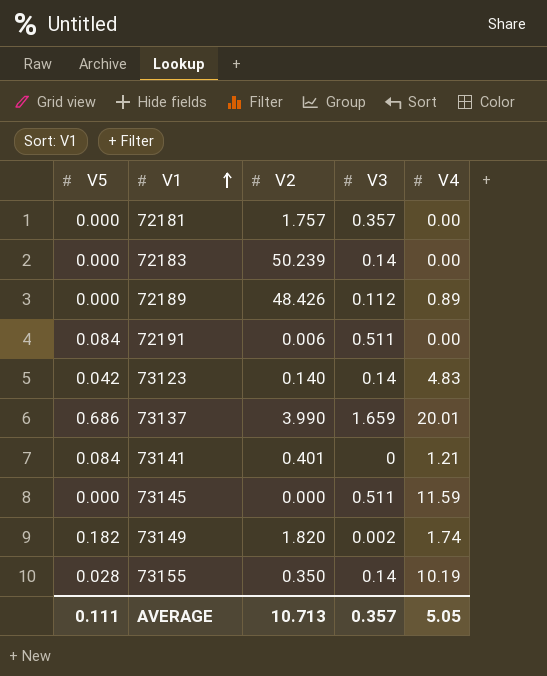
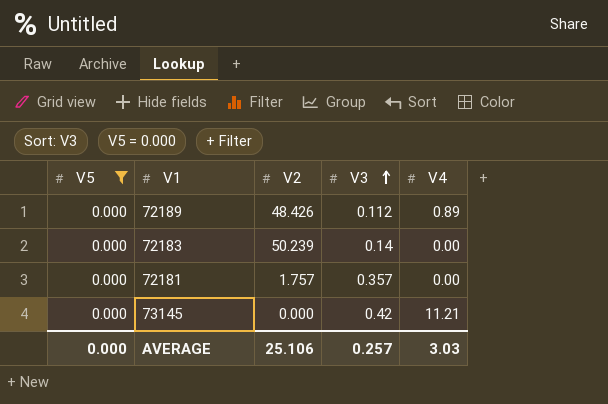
filter: none -> V5 = 0.000
row order: V1 ascending -> V3 ascending
73145 | V3: 0.511 -> 0.42
73145 | V4: 11.59 -> 11.21
AVERAGE | V5: 0.111 -> 0.000
AVERAGE | V2: 10.713 -> 25.106
AVERAGE | V3: 0.357 -> 0.257
AVERAGE | V4: 5.05 -> 3.03

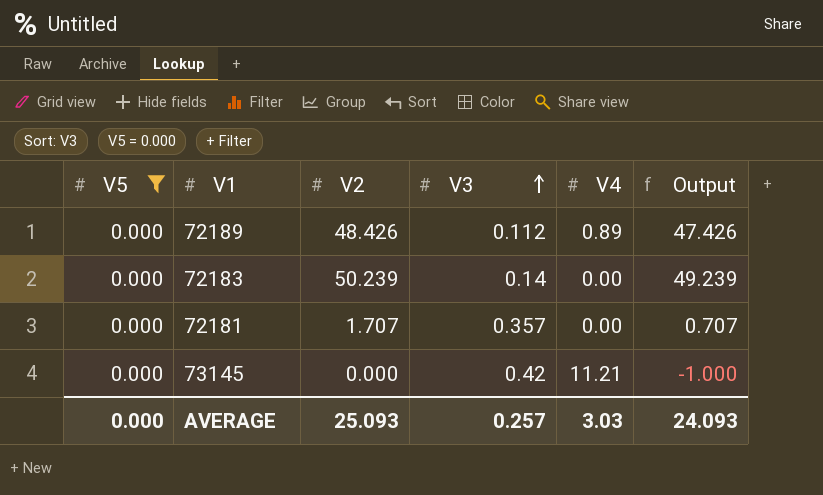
column Output | formula: none -> [V2] - 1
72181 | V2: 1.757 -> 1.707
AVERAGE | V2: 25.106 -> 25.093

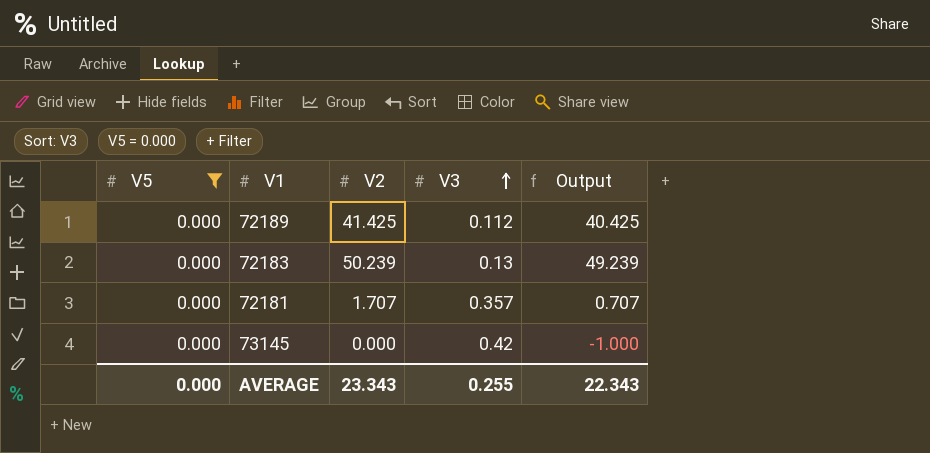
column V4 | position: 5 -> none
72189 | V2: 48.426 -> 41.425
72189 | Output: 47.426 -> 40.425
72183 | V3: 0.14 -> 0.13
AVERAGE | V2: 25.093 -> 23.343
AVERAGE | V3: 0.257 -> 0.255
AVERAGE | Output: 24.093 -> 22.343

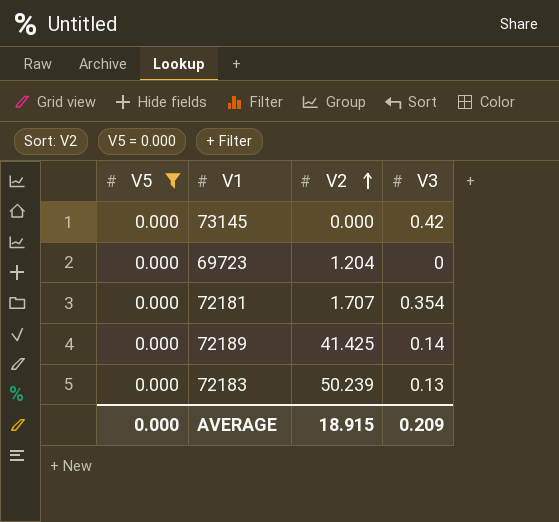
row order: V3 ascending -> V2 ascending
column Output | formula: [V2] - 1 -> none
row 69723: none -> 0.000 | 1.204 | 0
72181 | V3: 0.357 -> 0.354
72189 | V3: 0.112 -> 0.14
AVERAGE | V2: 23.343 -> 18.915
AVERAGE | V3: 0.255 -> 0.209

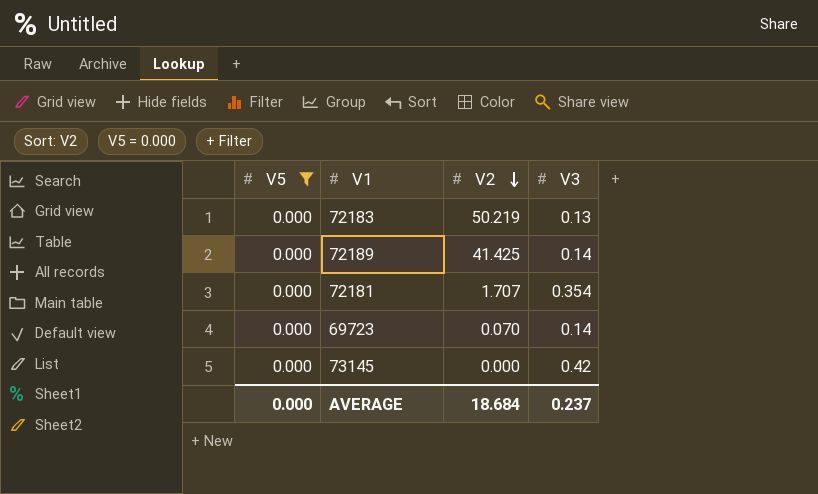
row order: V2 ascending -> V2 descending
72183 | V2: 50.239 -> 50.219
69723 | V2: 1.204 -> 0.070
69723 | V3: 0 -> 0.14
AVERAGE | V2: 18.915 -> 18.684
AVERAGE | V3: 0.209 -> 0.237

